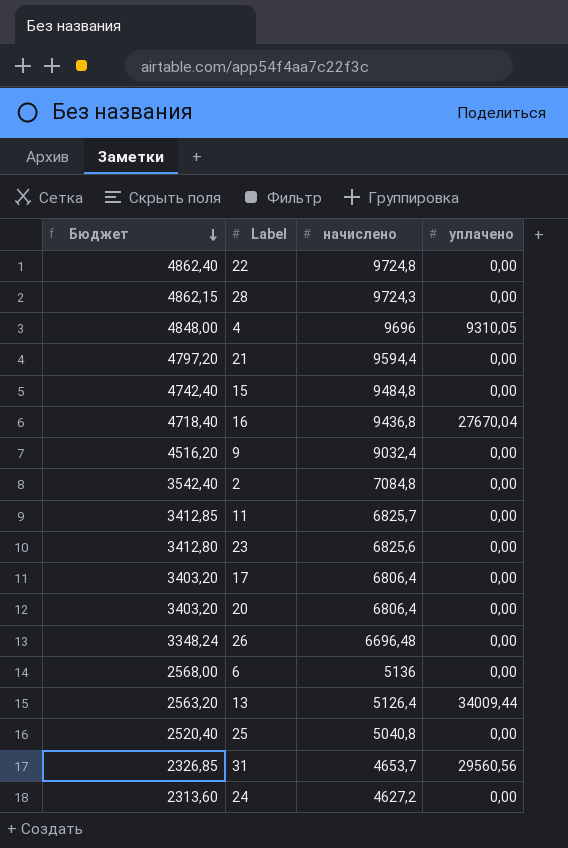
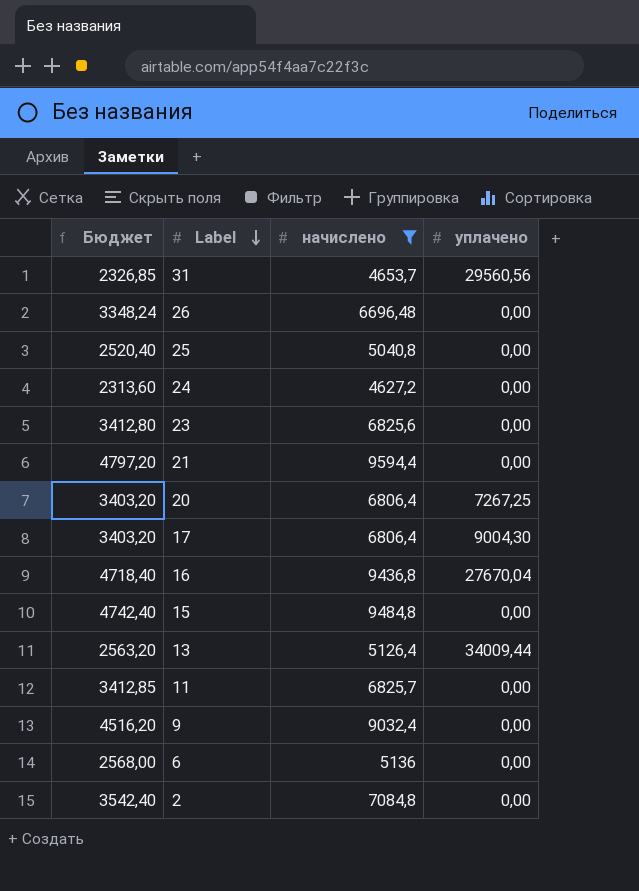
filter: none -> начислено <= 9594,4
row order: Бюджет descending -> Label descending
20 | уплачено: 0,00 -> 7267,25
17 | уплачено: 0,00 -> 9004,30

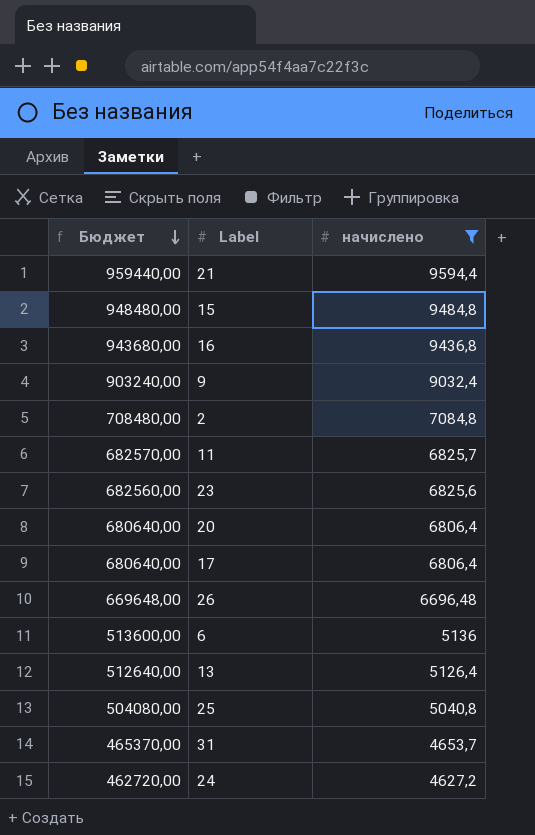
row order: Label descending -> Бюджет descending
column уплачено | position: 4 -> none
column Бюджет | formula: [начислено] * 0,5 -> [начислено] * 100

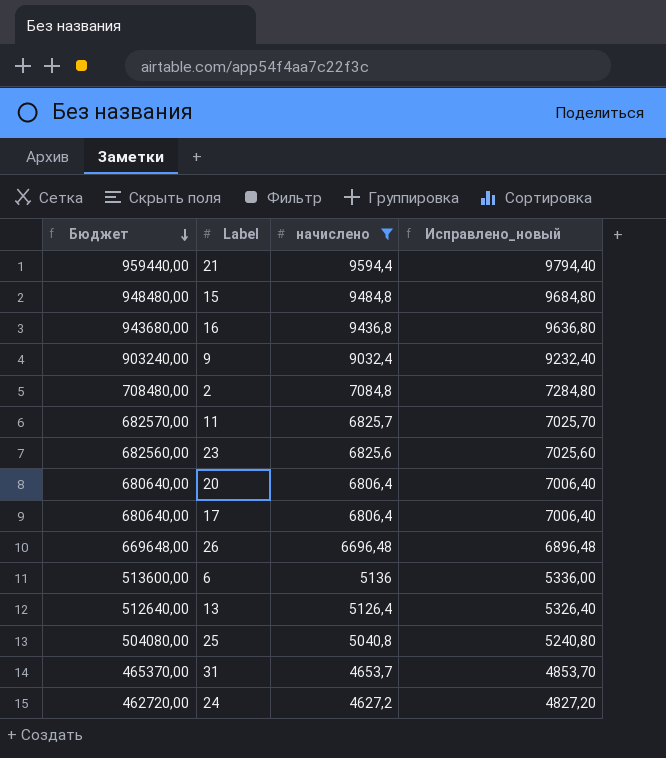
column Исправлено_новый | formula: none -> [начислено] + 200

